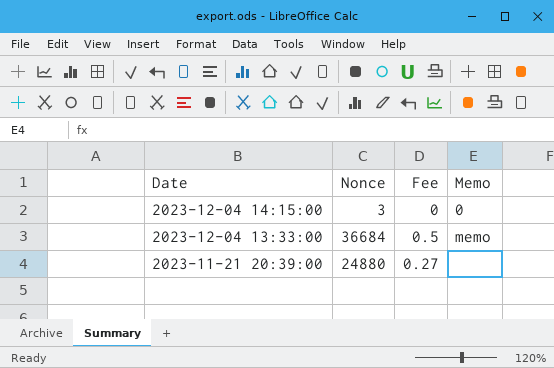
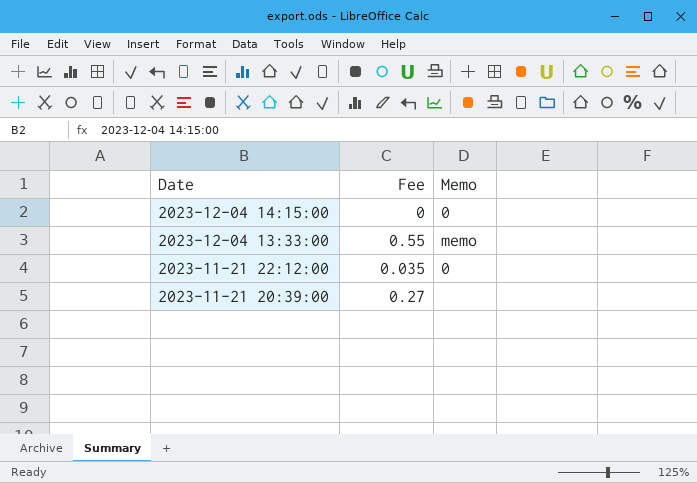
column Nonce | position: 2 -> none
2023-12-04 13:33:00 | Fee: 0.5 -> 0.55
row 2023-11-21 22:12:00: none -> 0.035 | 0

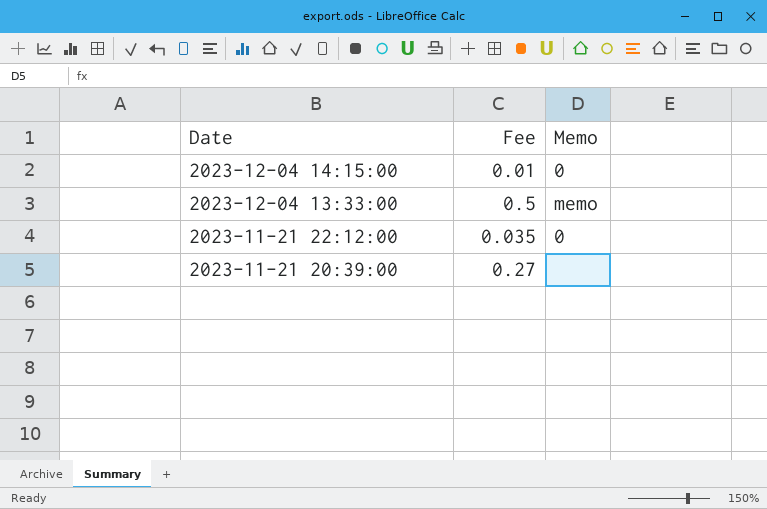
2023-12-04 14:15:00 | Fee: 0 -> 0.01
2023-12-04 13:33:00 | Fee: 0.55 -> 0.5

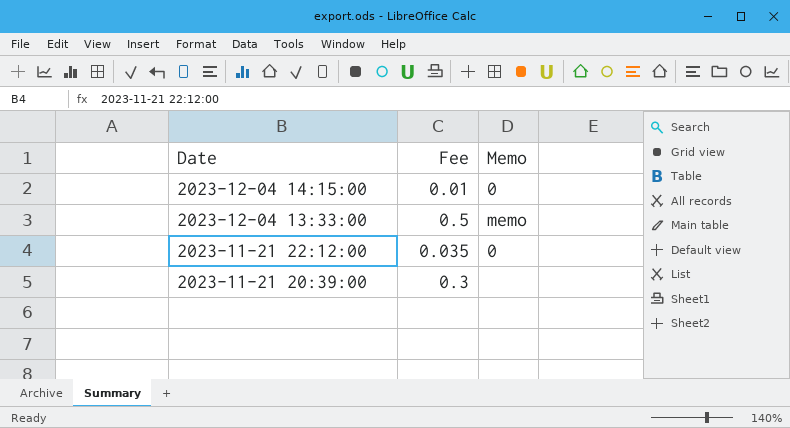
2023-11-21 20:39:00 | Fee: 0.27 -> 0.3

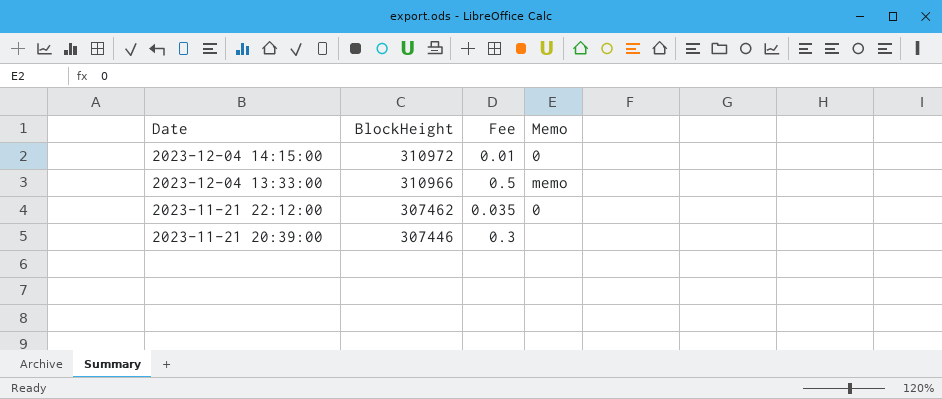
column BlockHeight | position: none -> 2

